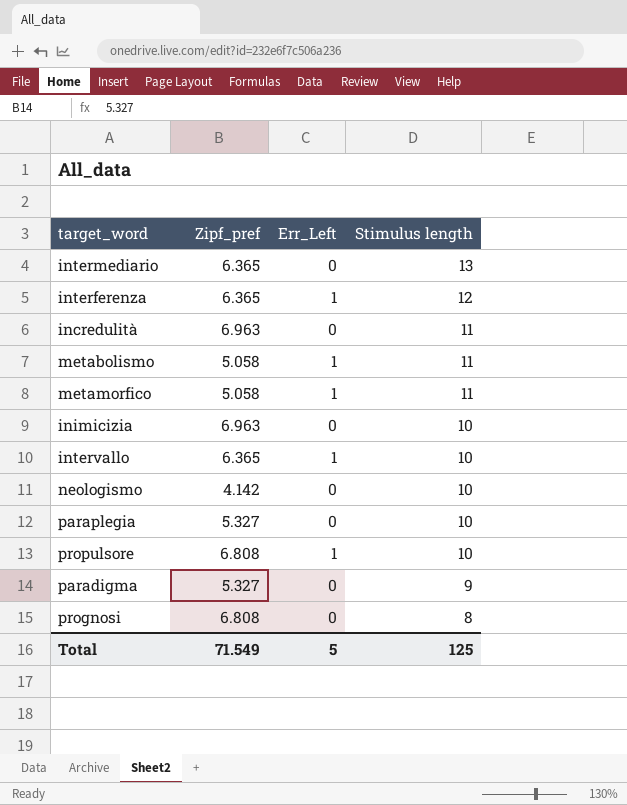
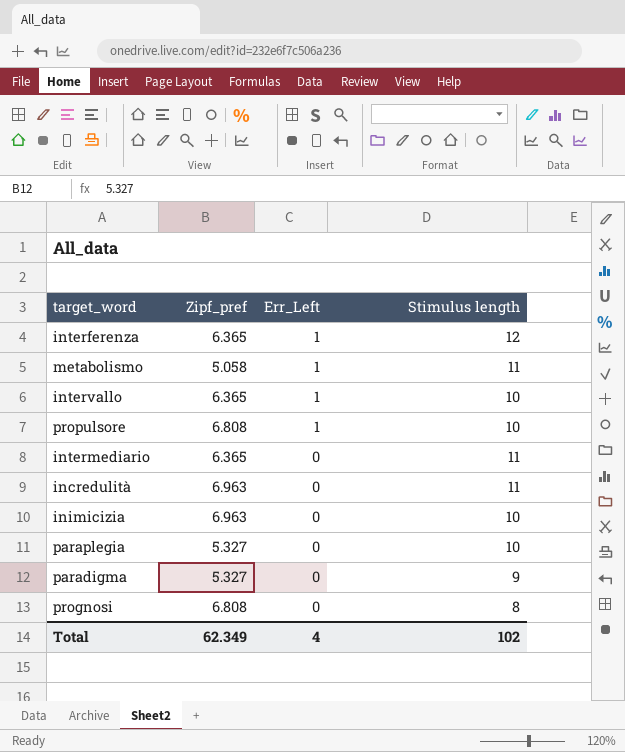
row order: Stimulus length descending -> Err_Left descending
row metamorfico: 5.058 | 1 | 11 -> none
row neologismo: 4.142 | 0 | 10 -> none
intermediario | Stimulus length: 13 -> 11
Total | Zipf_pref: 71.549 -> 62.349
Total | Err_Left: 5 -> 4
Total | Stimulus length: 125 -> 102

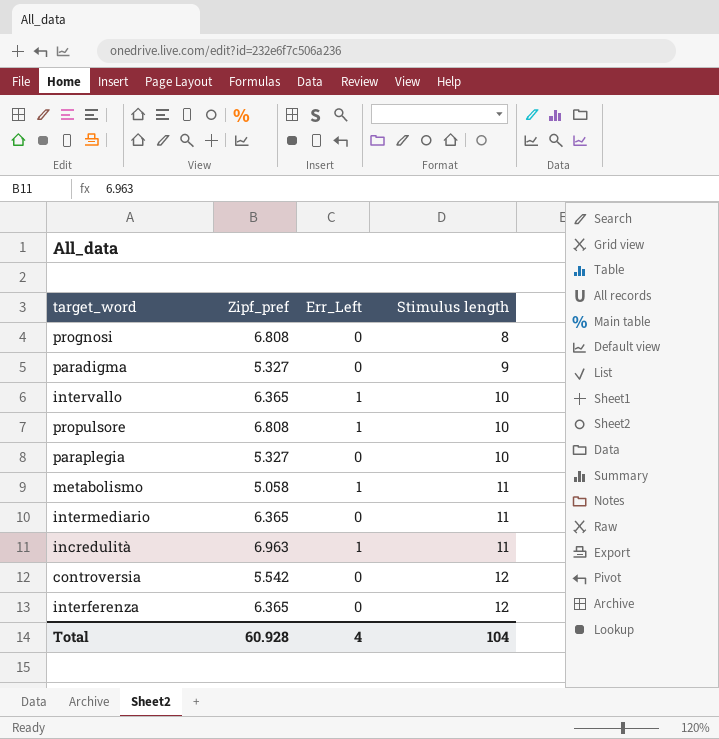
row order: Err_Left descending -> Stimulus length ascending
row inimicizia: 6.963 | 0 | 10 -> none
incredulità | Err_Left: 0 -> 1
row controversia: none -> 5.542 | 0 | 12
interferenza | Err_Left: 1 -> 0
Total | Zipf_pref: 62.349 -> 60.928
Total | Stimulus length: 102 -> 104

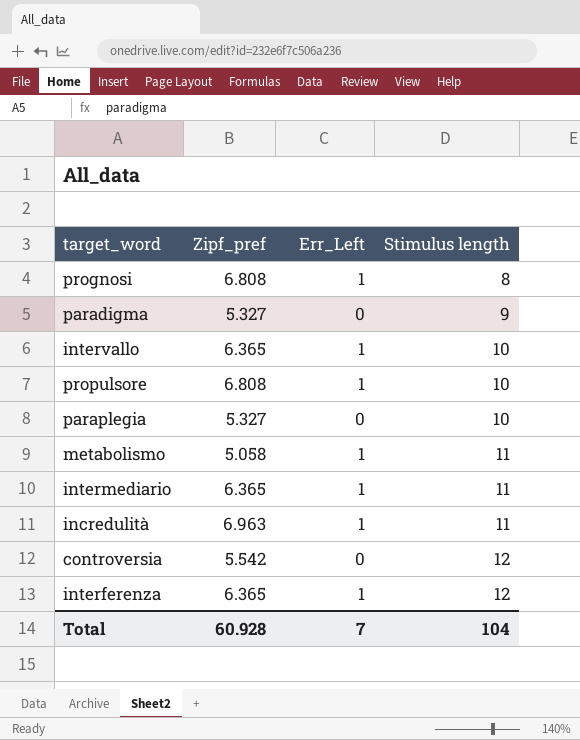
prognosi | Err_Left: 0 -> 1
intermediario | Err_Left: 0 -> 1
interferenza | Err_Left: 0 -> 1
Total | Err_Left: 4 -> 7

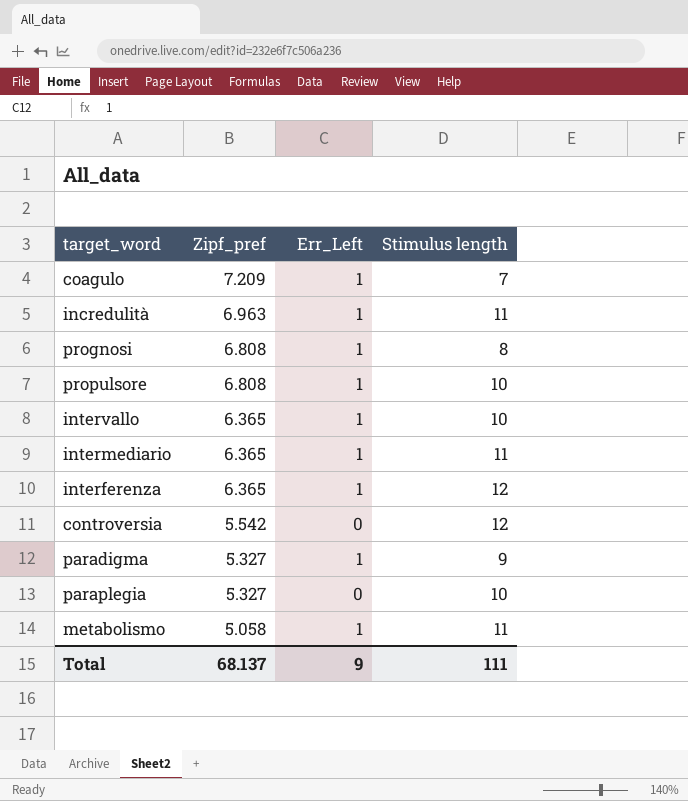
row order: Stimulus length ascending -> Zipf_pref descending
row coagulo: none -> 7.209 | 1 | 7
paradigma | Err_Left: 0 -> 1
Total | Zipf_pref: 60.928 -> 68.137
Total | Err_Left: 7 -> 9
Total | Stimulus length: 104 -> 111

